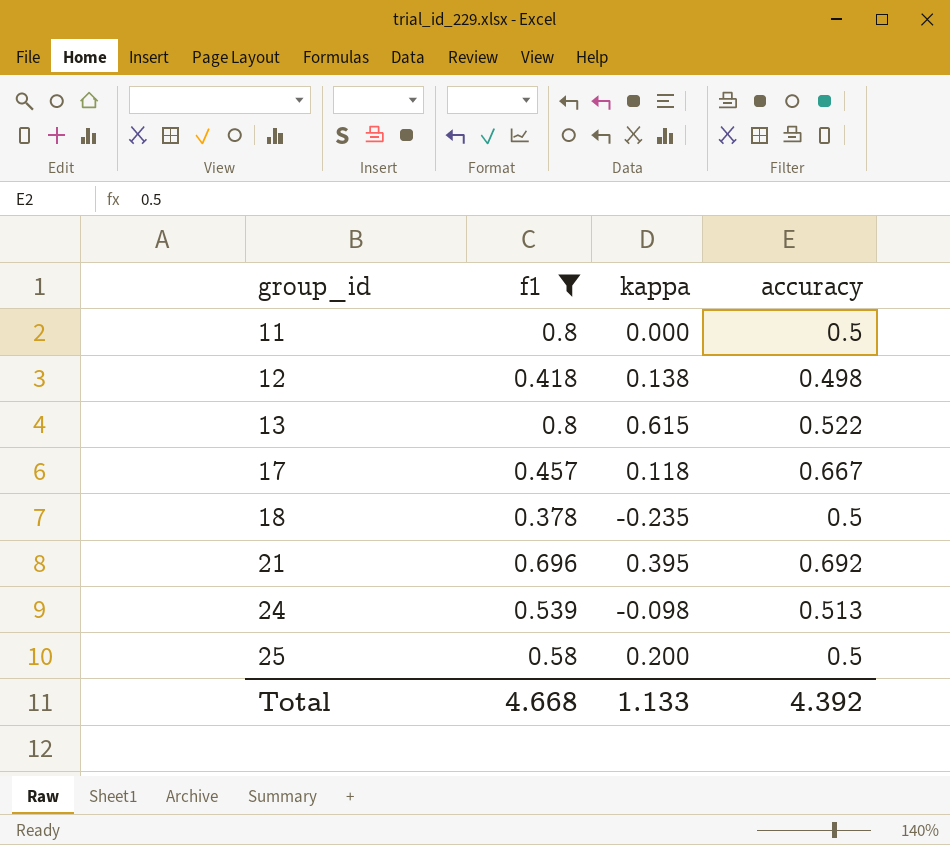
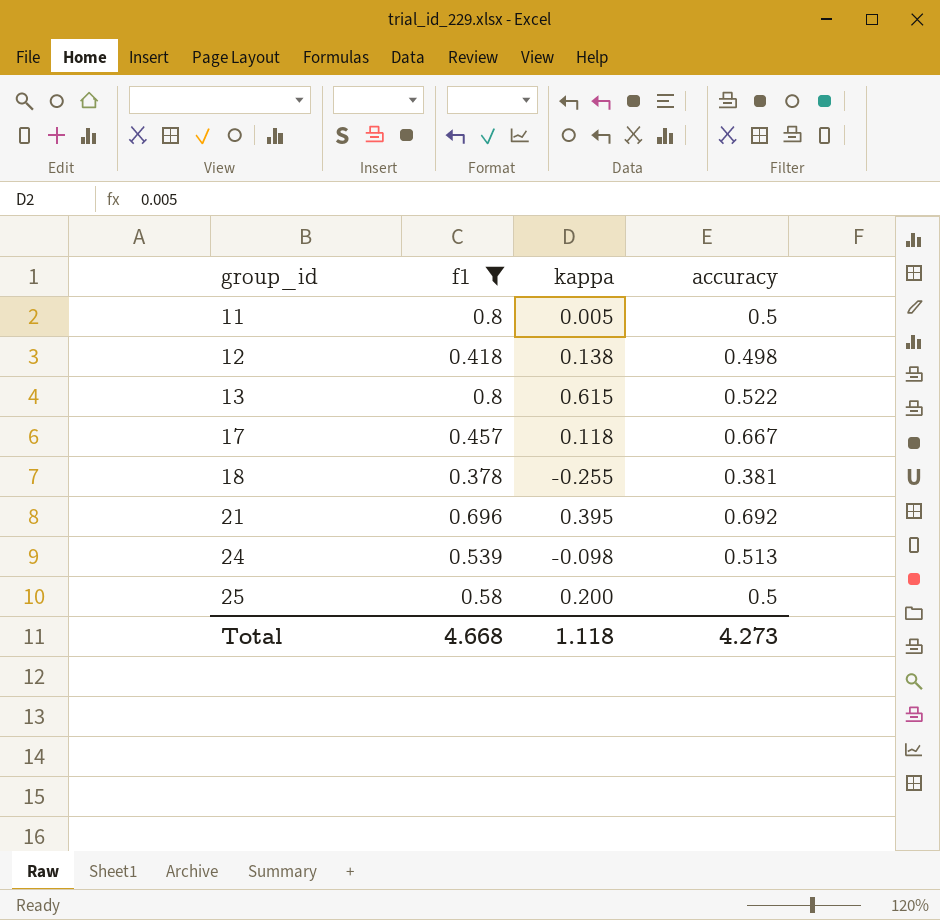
11 | kappa: 0.000 -> 0.005
18 | kappa: -0.235 -> -0.255
18 | accuracy: 0.5 -> 0.381
Total | kappa: 1.133 -> 1.118
Total | accuracy: 4.392 -> 4.273

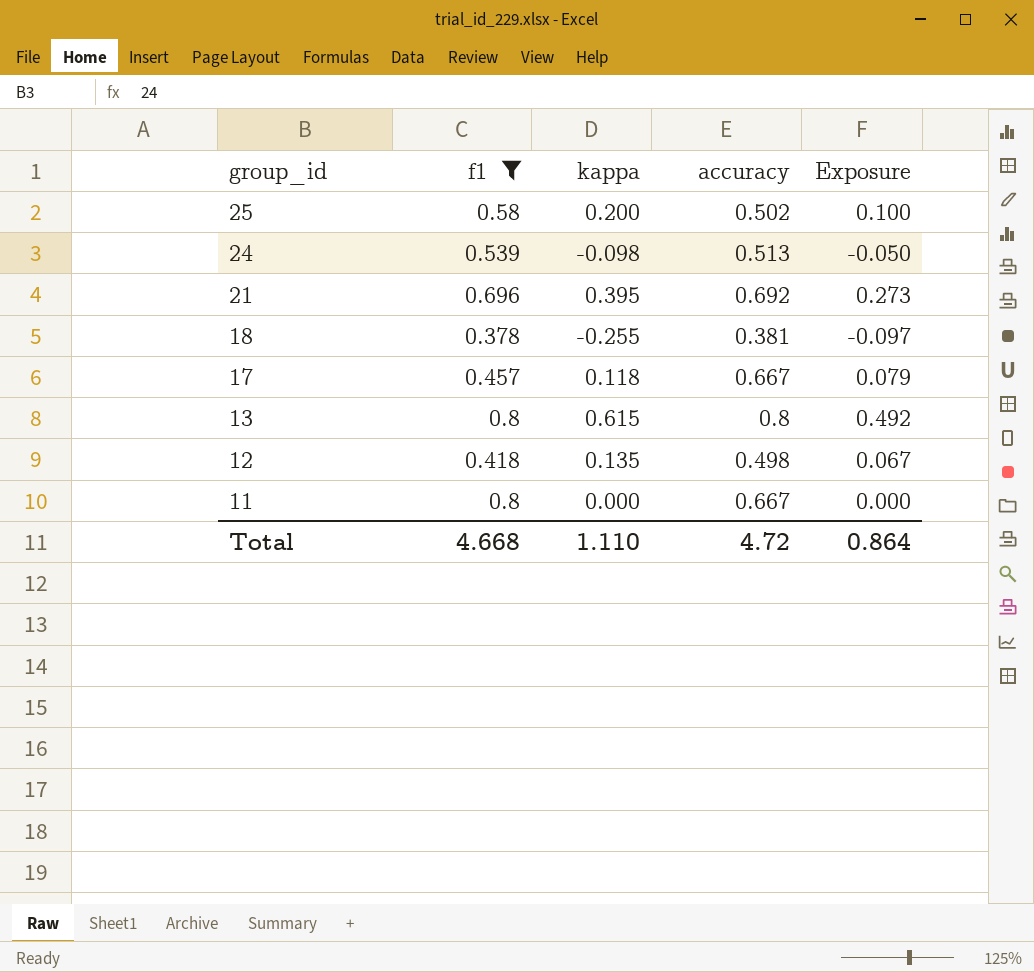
row order: group_id ascending -> group_id descending
column Exposure | formula: none -> [kappa] * [accuracy]
25 | accuracy: 0.5 -> 0.502
13 | accuracy: 0.522 -> 0.8
12 | kappa: 0.138 -> 0.135
11 | kappa: 0.005 -> 0.000
11 | accuracy: 0.5 -> 0.667
Total | kappa: 1.118 -> 1.110
Total | accuracy: 4.273 -> 4.72

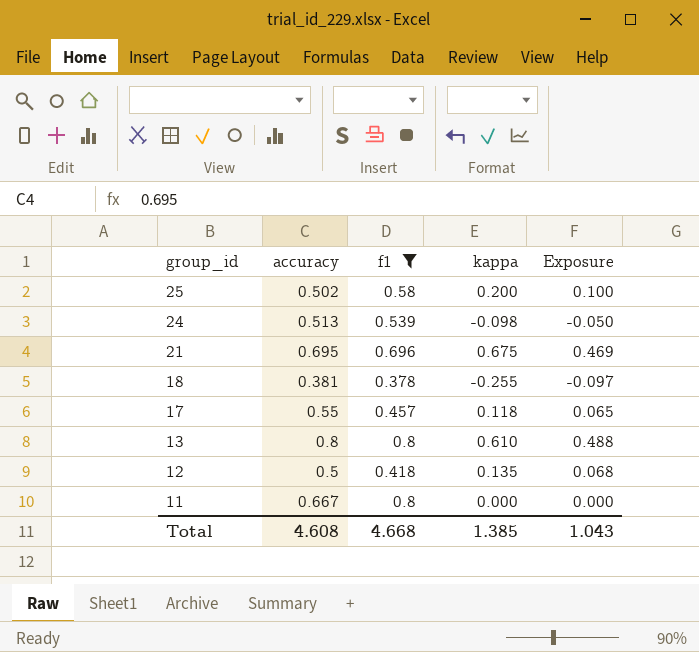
column accuracy | position: 4 -> 2
21 | accuracy: 0.692 -> 0.695
21 | kappa: 0.395 -> 0.675
21 | Exposure: 0.273 -> 0.469
17 | accuracy: 0.667 -> 0.55
17 | Exposure: 0.079 -> 0.065
13 | kappa: 0.615 -> 0.610
13 | Exposure: 0.492 -> 0.488
12 | accuracy: 0.498 -> 0.5
12 | Exposure: 0.067 -> 0.068
Total | accuracy: 4.72 -> 4.608
Total | kappa: 1.110 -> 1.385
Total | Exposure: 0.864 -> 1.043

